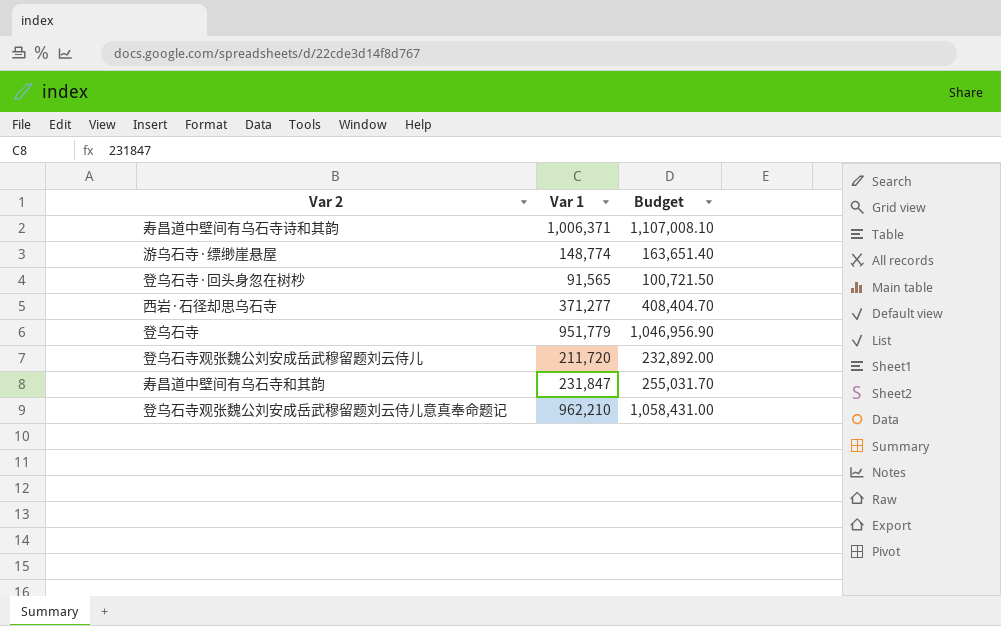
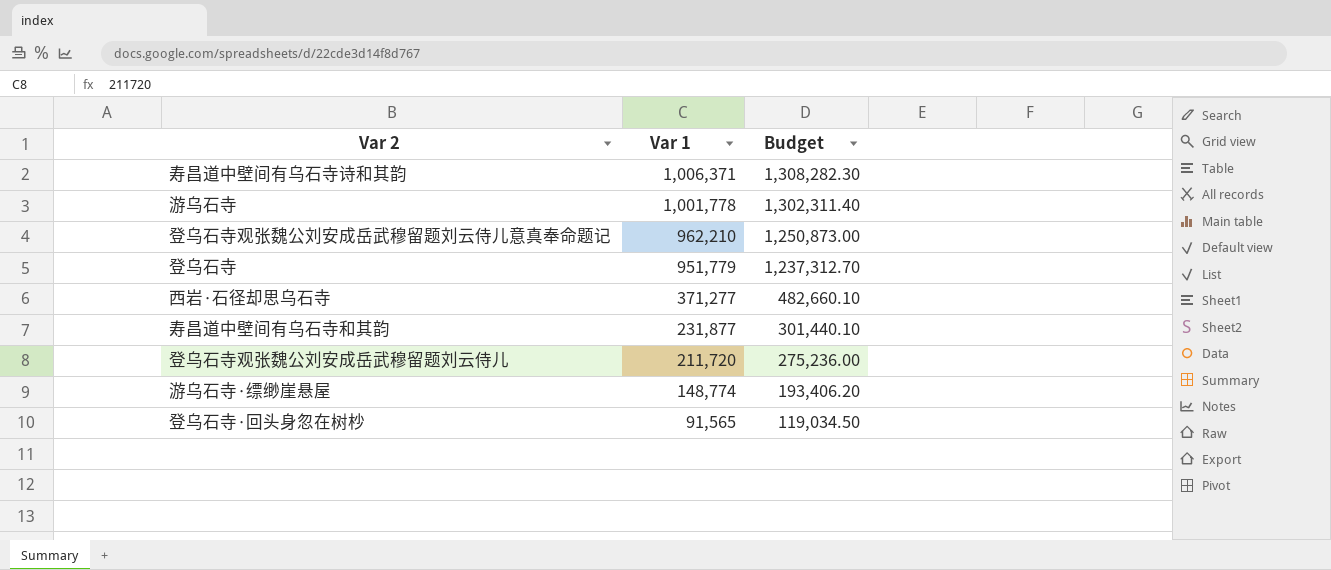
row order: none -> Var 1 descending
column Budget | formula: [Var 1] * 1.1 -> [Var 1] * 1.3
row 游乌石寺: none -> 1,001,778 | 1,302,311.40
寿昌道中壁间有乌石寺和其韵 | Var 1: 231,847 -> 231,877

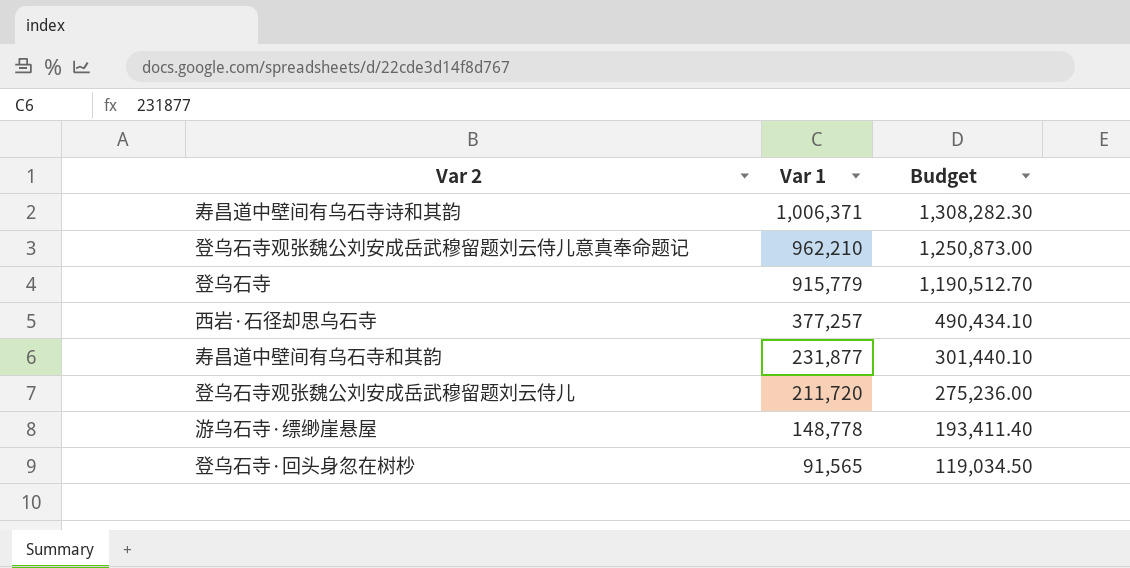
row 游乌石寺: 1,001,778 | 1,302,311.40 -> none
登乌石寺 | Var 1: 951,779 -> 915,779
登乌石寺 | Budget: 1,237,312.70 -> 1,190,512.70
西岩·石径却思乌石寺 | Var 1: 371,277 -> 377,257
西岩·石径却思乌石寺 | Budget: 482,660.10 -> 490,434.10
游乌石寺·缥缈崖悬屋 | Var 1: 148,774 -> 148,778
游乌石寺·缥缈崖悬屋 | Budget: 193,406.20 -> 193,411.40

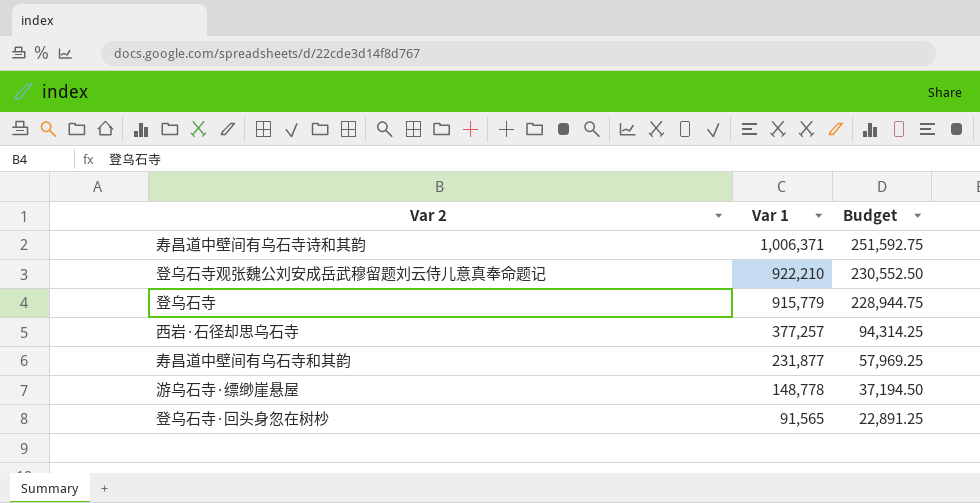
column Budget | formula: [Var 1] * 1.3 -> [Var 1] * 0.25
row 登乌石寺观张魏公刘安成岳武穆留题刘云侍儿: 211,720 | 275,236.00 -> none
登乌石寺观张魏公刘安成岳武穆留题刘云侍儿意真奉命题记 | Var 1: 962,210 -> 922,210

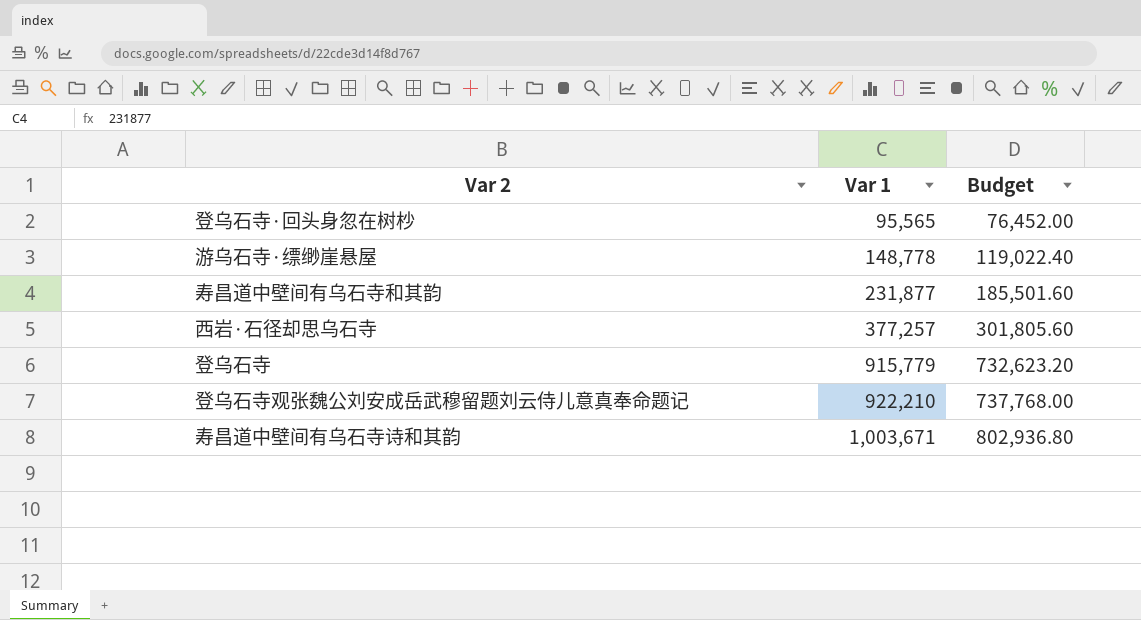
row order: Var 1 descending -> Var 1 ascending
column Budget | formula: [Var 1] * 0.25 -> [Var 1] * 0.8
登乌石寺·回头身忽在树杪 | Var 1: 91,565 -> 95,565
寿昌道中壁间有乌石寺诗和其韵 | Var 1: 1,006,371 -> 1,003,671

